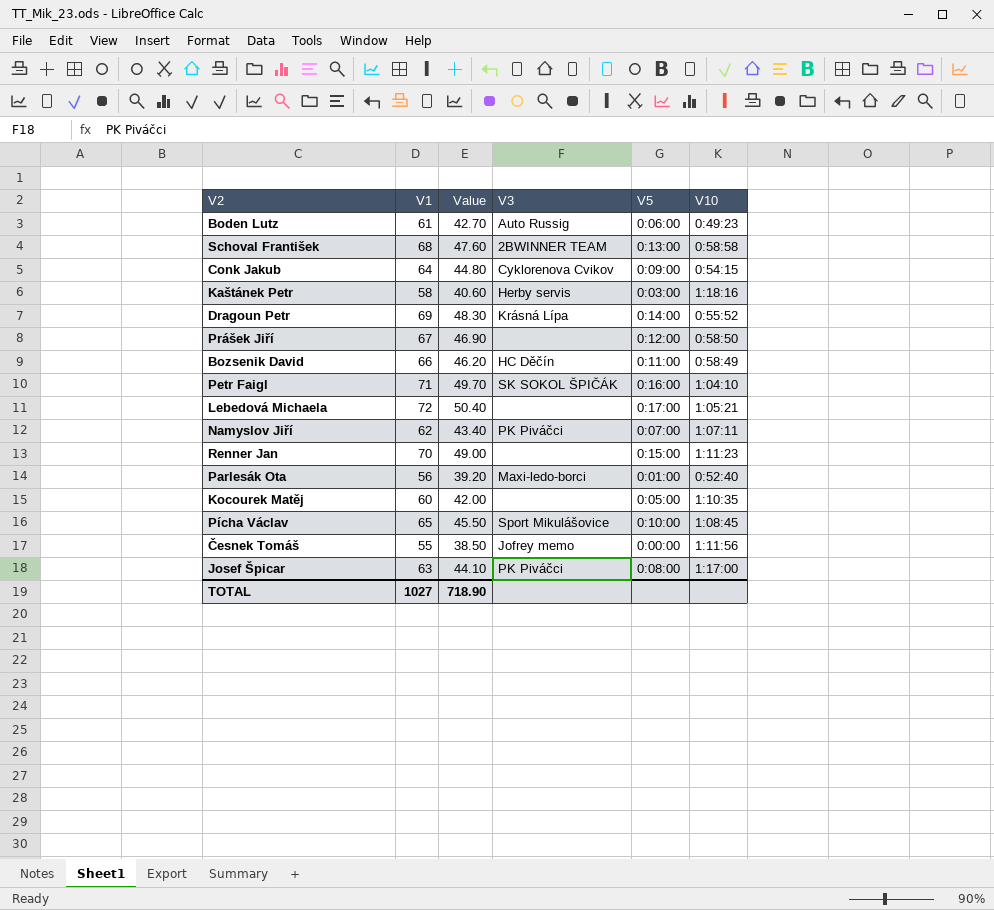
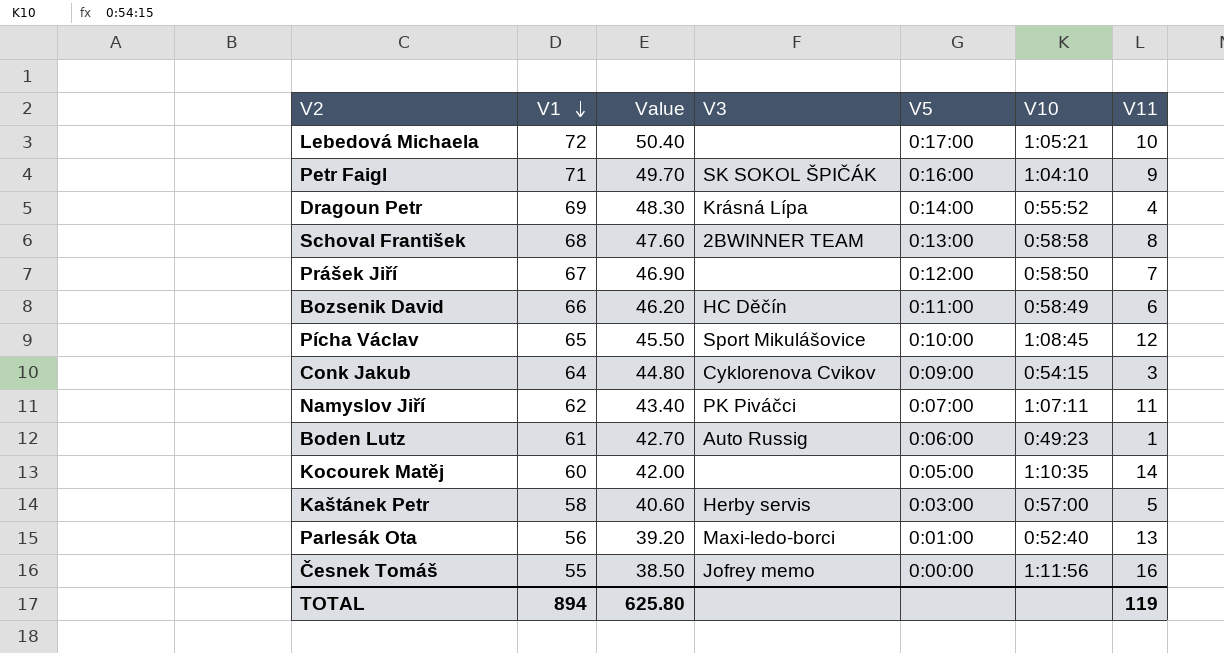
row order: none -> V1 descending
column V11 | position: none -> 7
row Renner Jan: 70 | 49.00 | none | 0:15:00 | 1:11:23 -> none
row Josef Špicar: 63 | 44.10 | PK Piváčci | 0:08:00 | 1:17:00 -> none
Kaštánek Petr | V10: 1:18:16 -> 0:57:00
TOTAL | V1: 1027 -> 894
TOTAL | Value: 718.90 -> 625.80

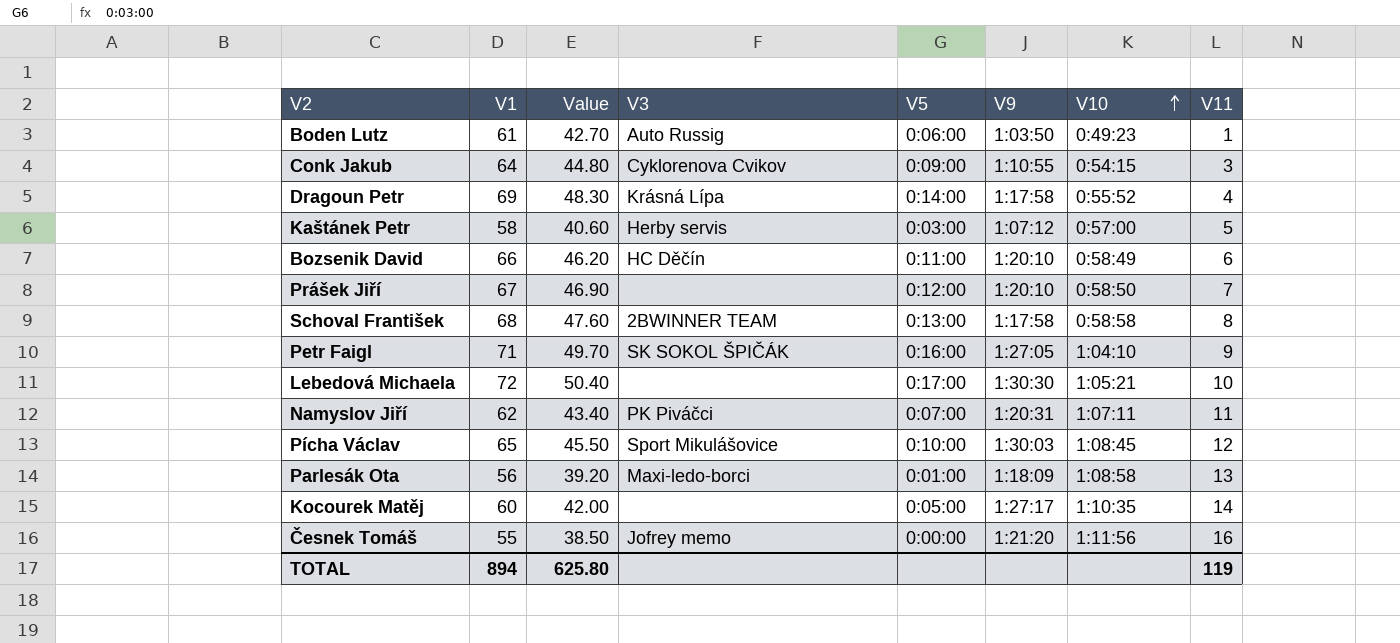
row order: V1 descending -> V10 ascending
column V9 | position: none -> 6
Parlesák Ota | V10: 0:52:40 -> 1:08:58

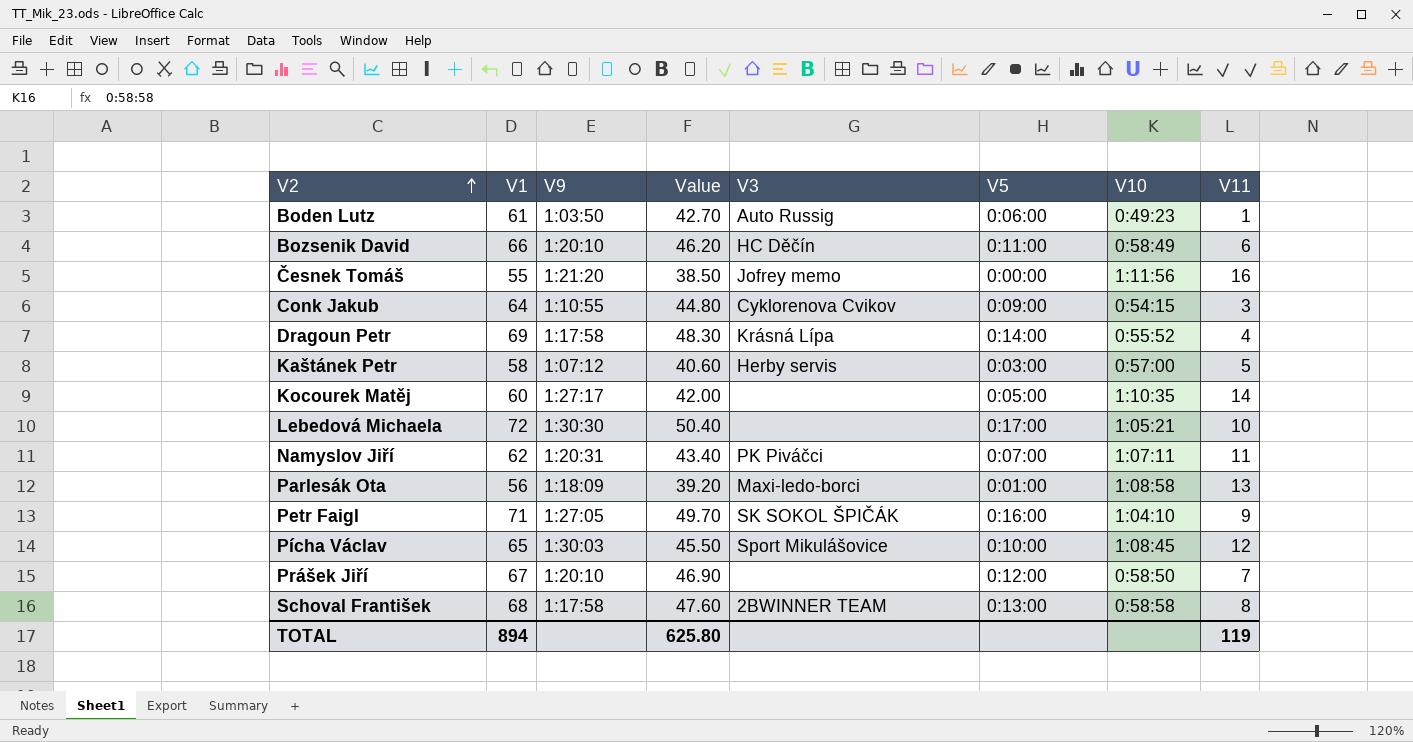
row order: V10 ascending -> V2 ascending
column V9 | position: 6 -> 3

